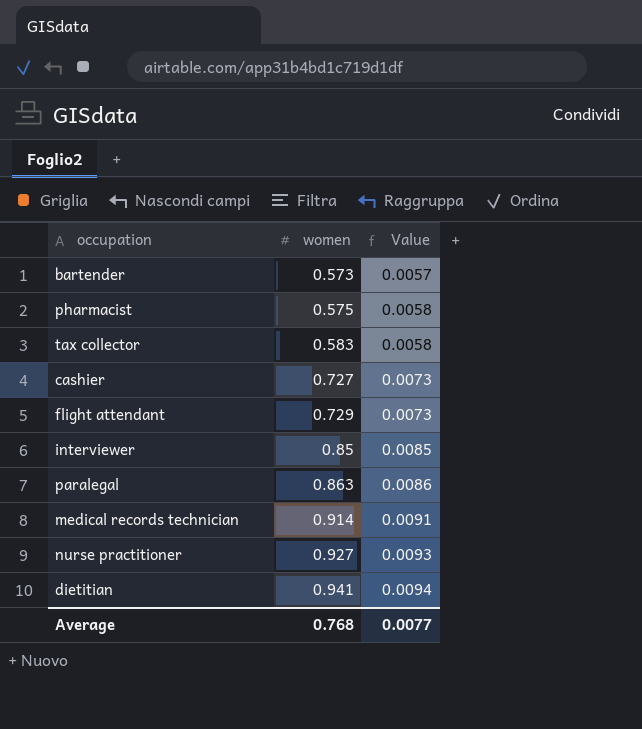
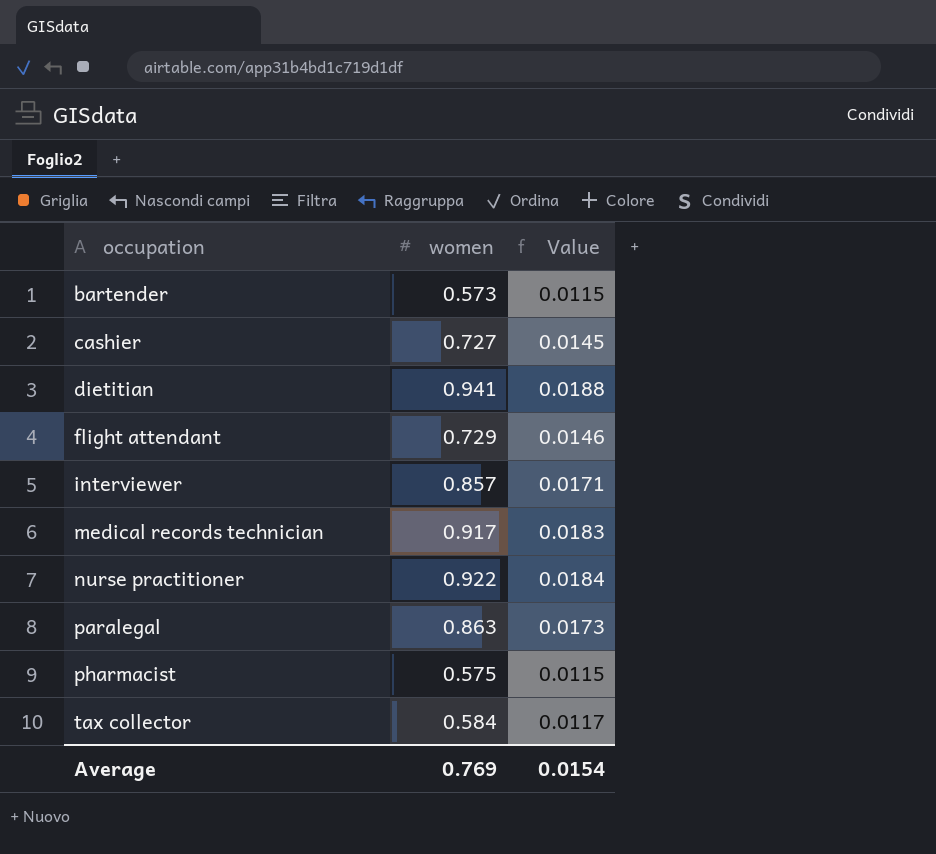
row order: women ascending -> occupation ascending
column Value | formula: [women] * 0.01 -> [women] * 0.02
interviewer | women: 0.85 -> 0.857
medical records technician | women: 0.914 -> 0.917
nurse practitioner | women: 0.927 -> 0.922
tax collector | women: 0.583 -> 0.584
Average | women: 0.768 -> 0.769
Average | Value: 0.0077 -> 0.0154

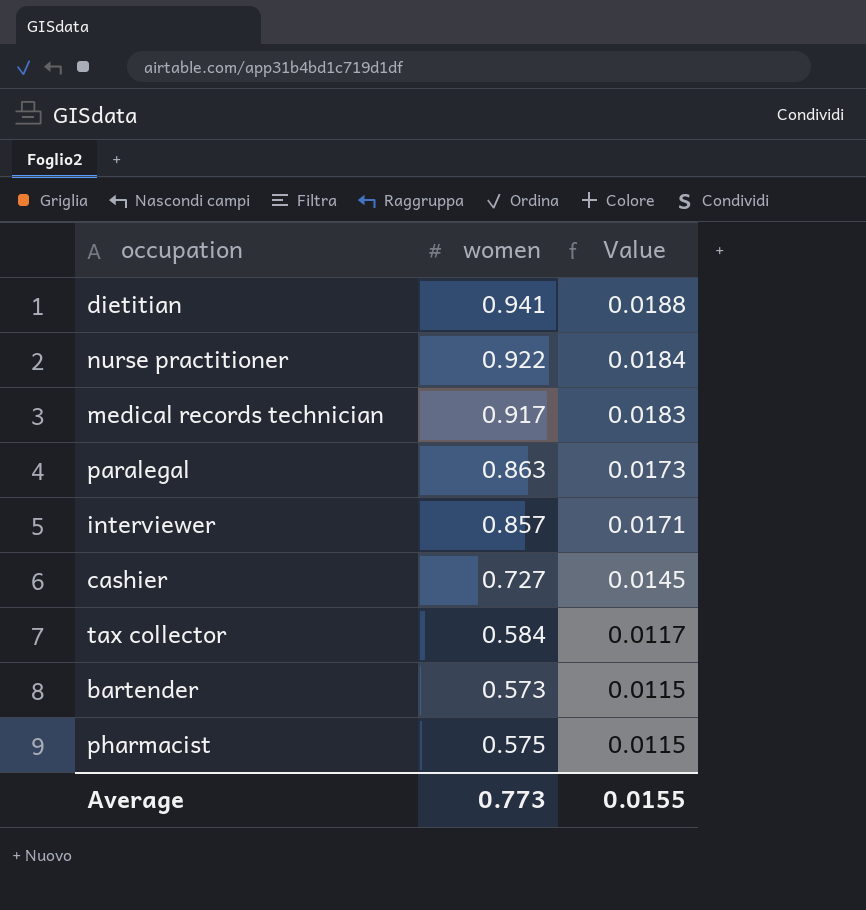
row order: occupation ascending -> Value descending
row flight attendant: 0.729 | 0.0146 -> none
Average | women: 0.769 -> 0.773
Average | Value: 0.0154 -> 0.0155

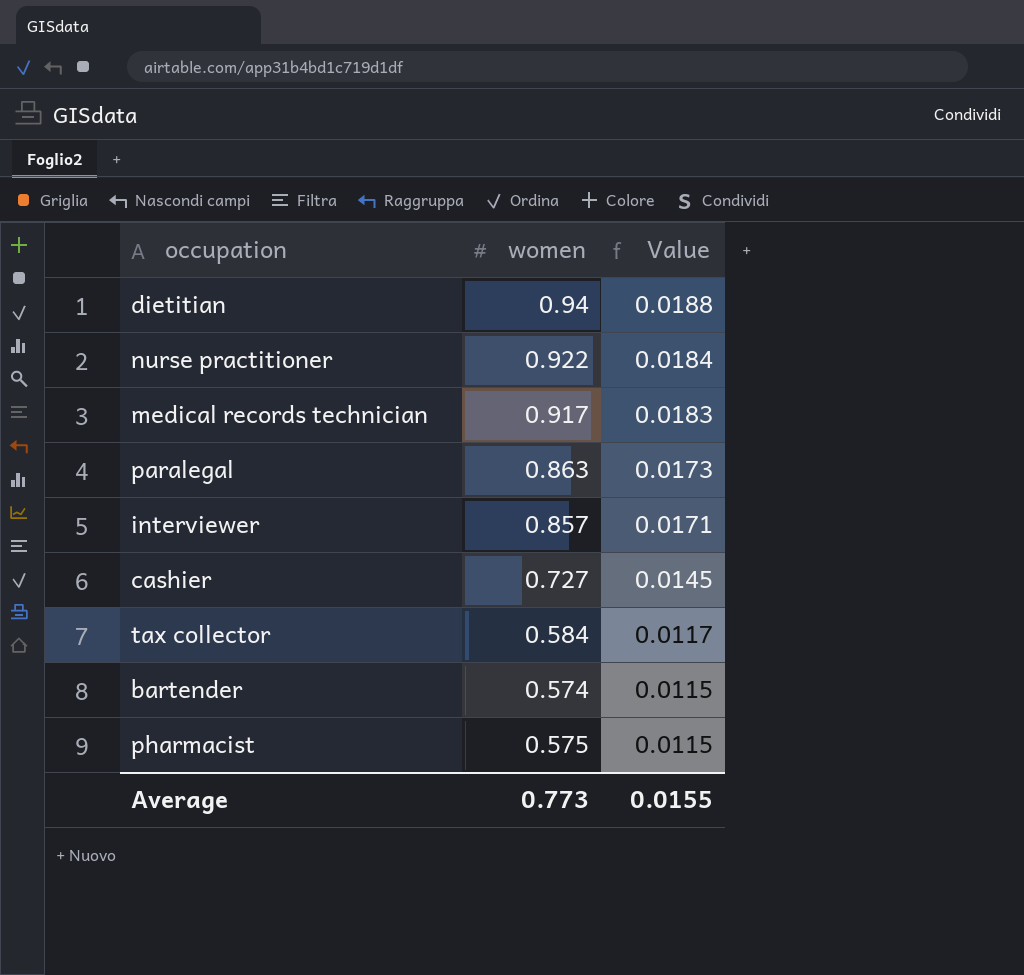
dietitian | women: 0.941 -> 0.94
bartender | women: 0.573 -> 0.574

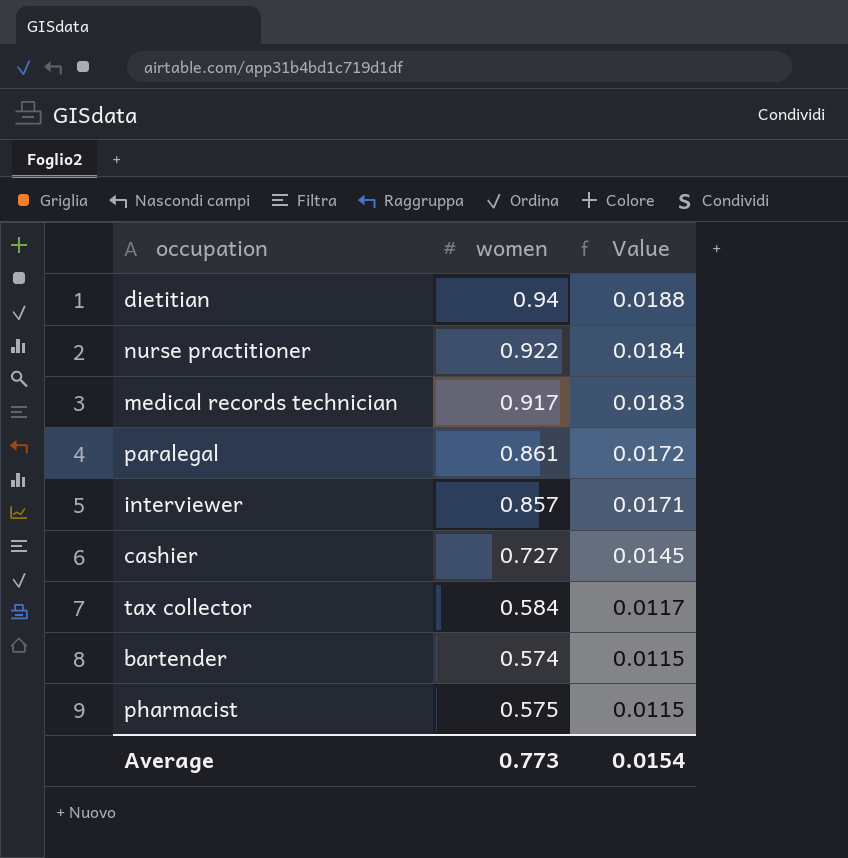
paralegal | women: 0.863 -> 0.861
paralegal | Value: 0.0173 -> 0.0172
Average | Value: 0.0155 -> 0.0154

